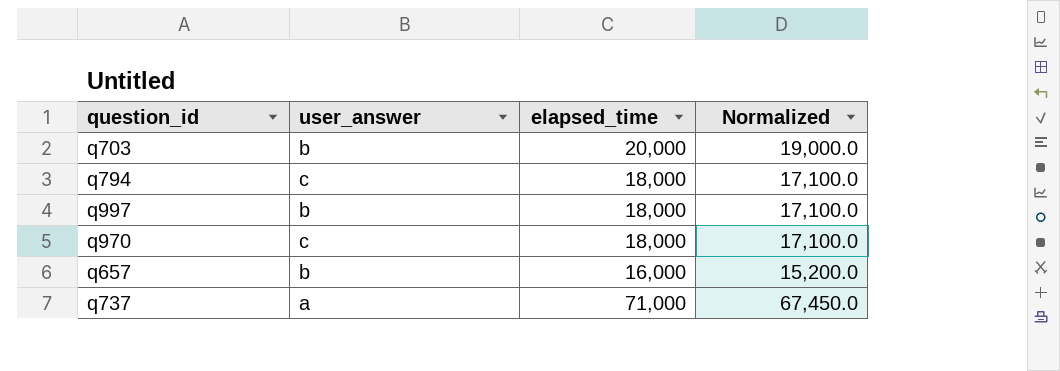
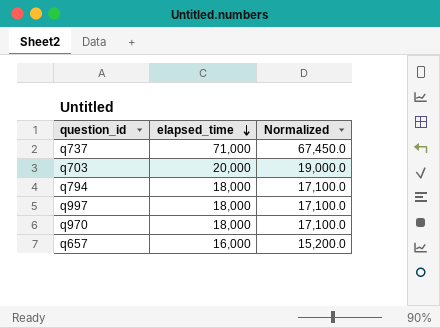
row order: none -> elapsed_time descending
column user_answer | position: 2 -> none

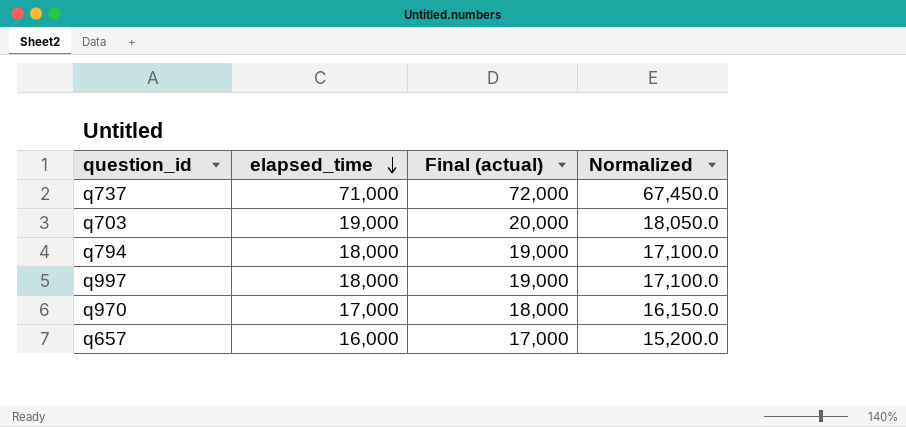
column Final (actual) | formula: none -> [elapsed_time] + 1000
q703 | elapsed_time: 20,000 -> 19,000
q703 | Normalized: 19,000.0 -> 18,050.0
q970 | elapsed_time: 18,000 -> 17,000
q970 | Normalized: 17,100.0 -> 16,150.0

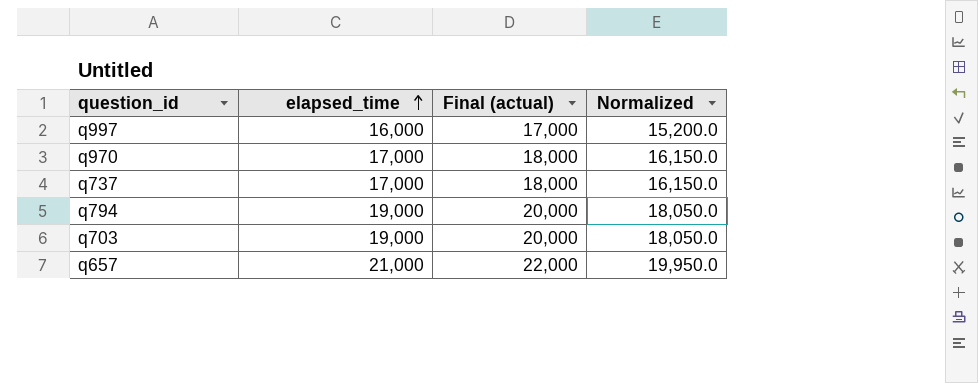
row order: elapsed_time descending -> elapsed_time ascending
q997 | elapsed_time: 18,000 -> 16,000
q997 | Final (actual): 19,000 -> 17,000
q997 | Normalized: 17,100.0 -> 15,200.0
q737 | elapsed_time: 71,000 -> 17,000
q737 | Final (actual): 72,000 -> 18,000
q737 | Normalized: 67,450.0 -> 16,150.0
q794 | elapsed_time: 18,000 -> 19,000
q794 | Final (actual): 19,000 -> 20,000
q794 | Normalized: 17,100.0 -> 18,050.0
q657 | elapsed_time: 16,000 -> 21,000
q657 | Final (actual): 17,000 -> 22,000
q657 | Normalized: 15,200.0 -> 19,950.0

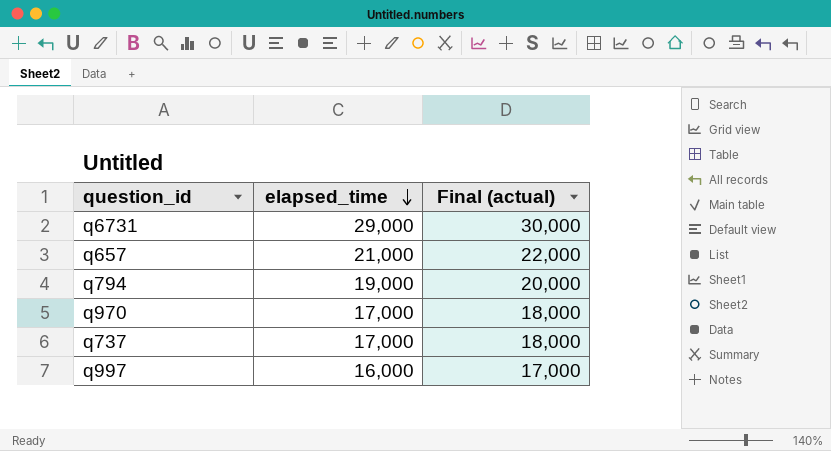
row order: elapsed_time ascending -> elapsed_time descending
column Normalized | formula: [elapsed_time] * 0.95 -> none
row q703: 19,000 | 20,000 | 18,050.0 -> none
row q6731: none -> 29,000 | 30,000

